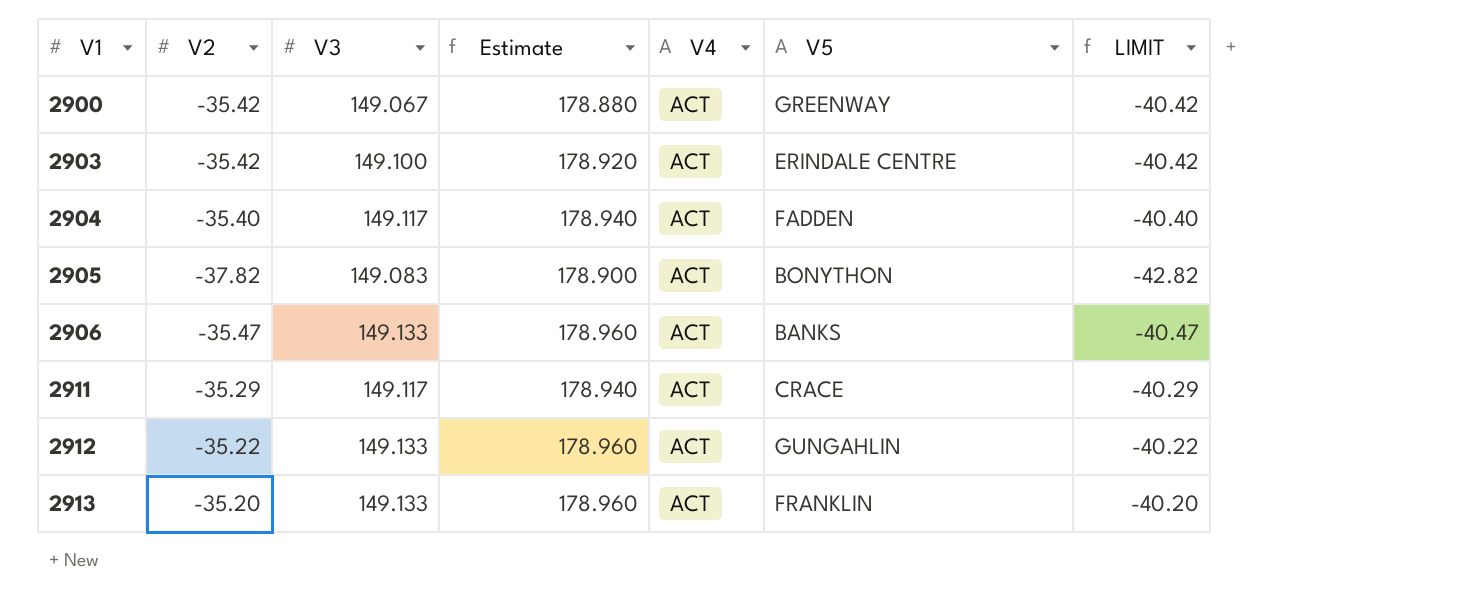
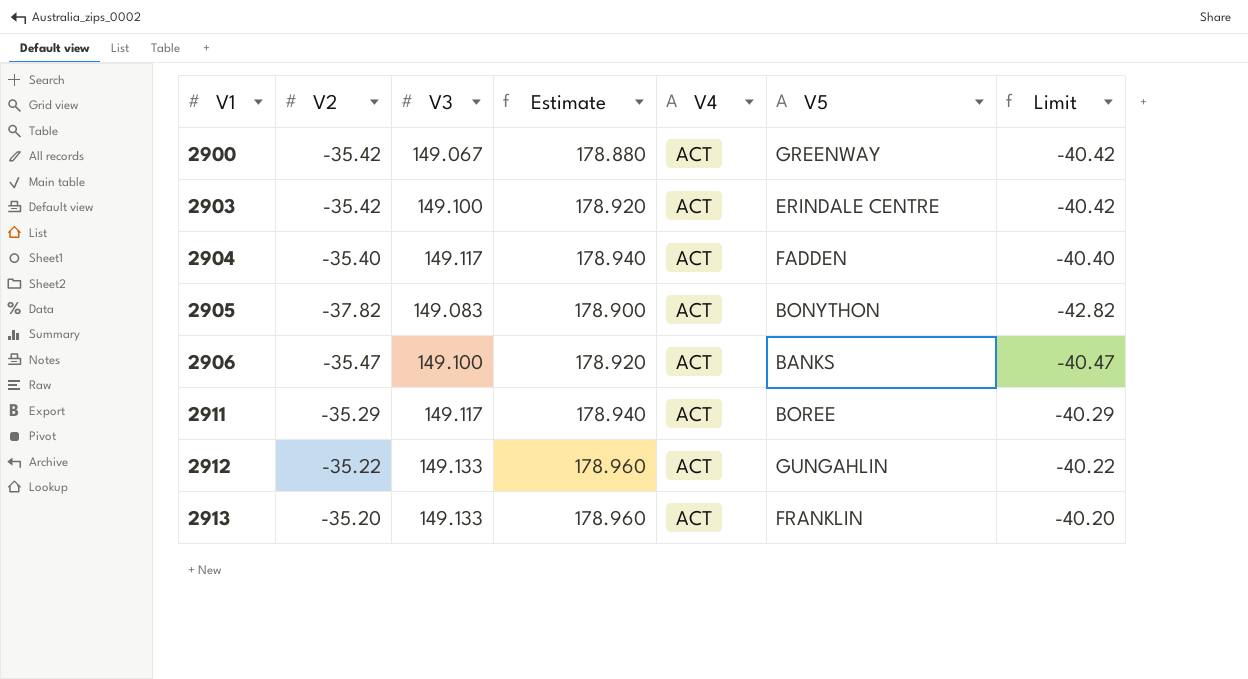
column name: LIMIT -> Limit
2906 | V3: 149.133 -> 149.100
2906 | Estimate: 178.960 -> 178.920
2911 | V5: CRACE -> BOREE

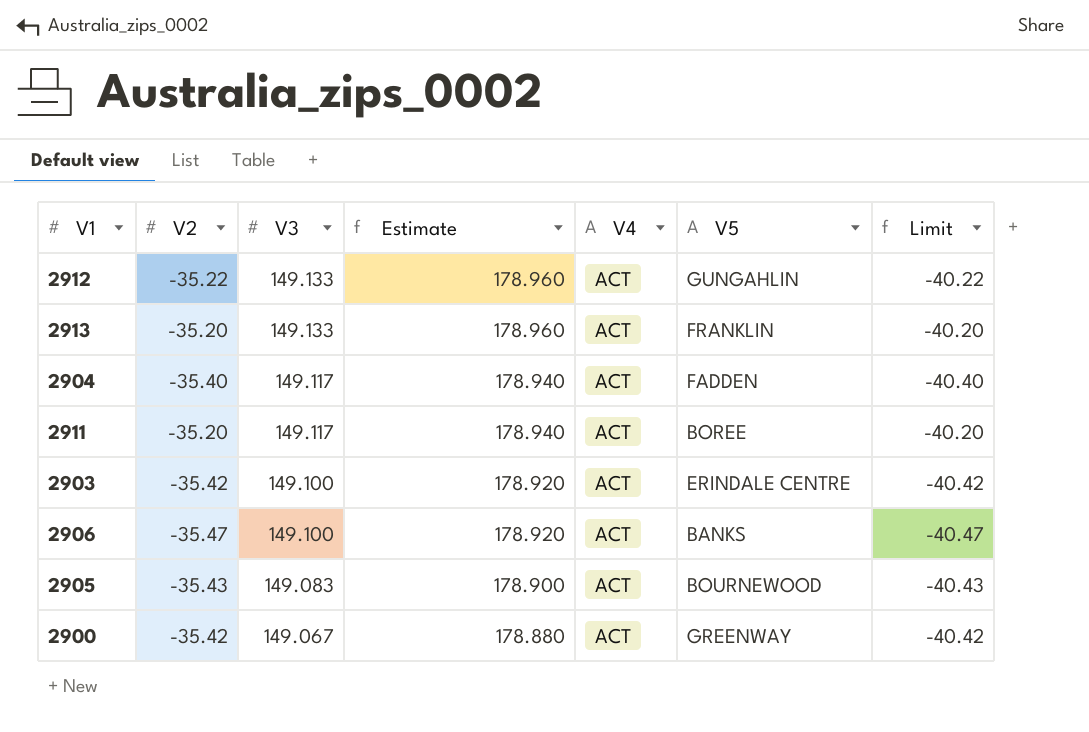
row order: V1 ascending -> V3 descending
2911 | V2: -35.29 -> -35.20
2911 | Limit: -40.29 -> -40.20
2905 | V2: -37.82 -> -35.43
2905 | V5: BONYTHON -> BOURNEWOOD
2905 | Limit: -42.82 -> -40.43

